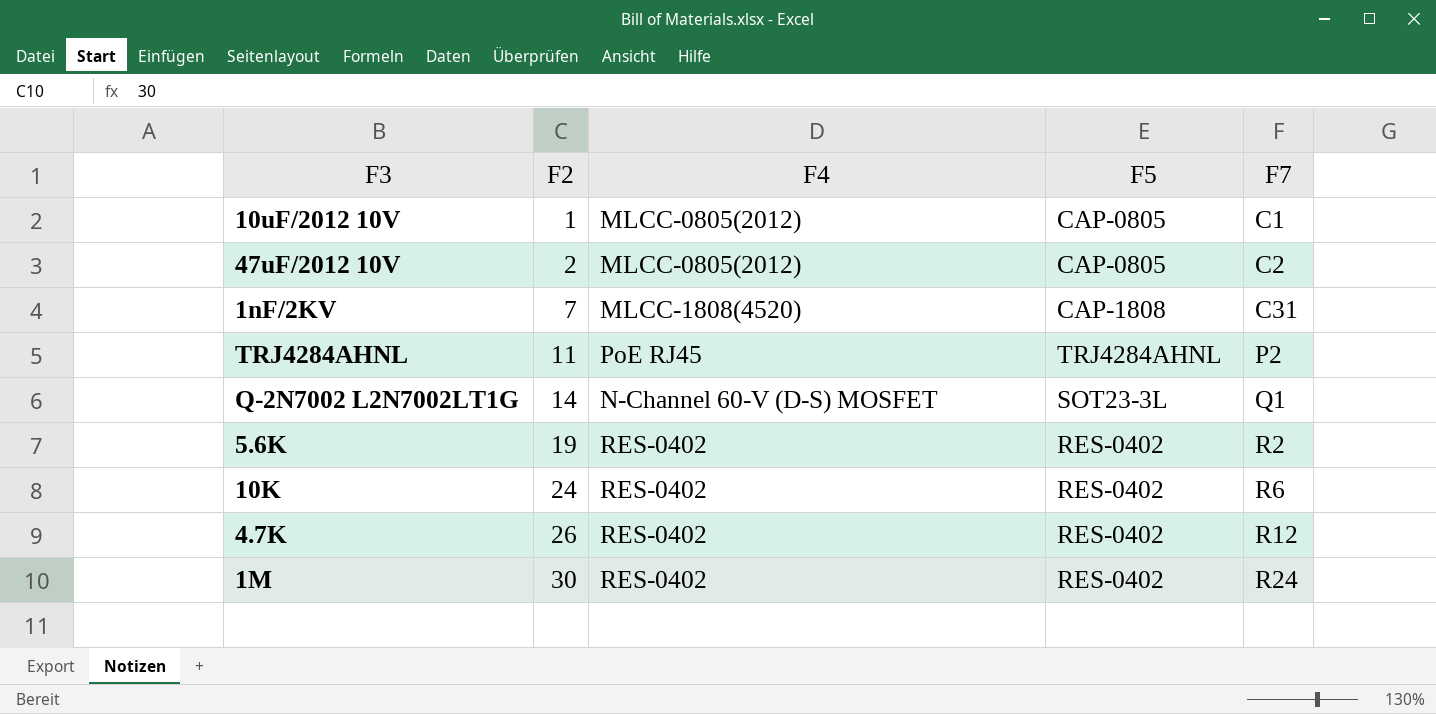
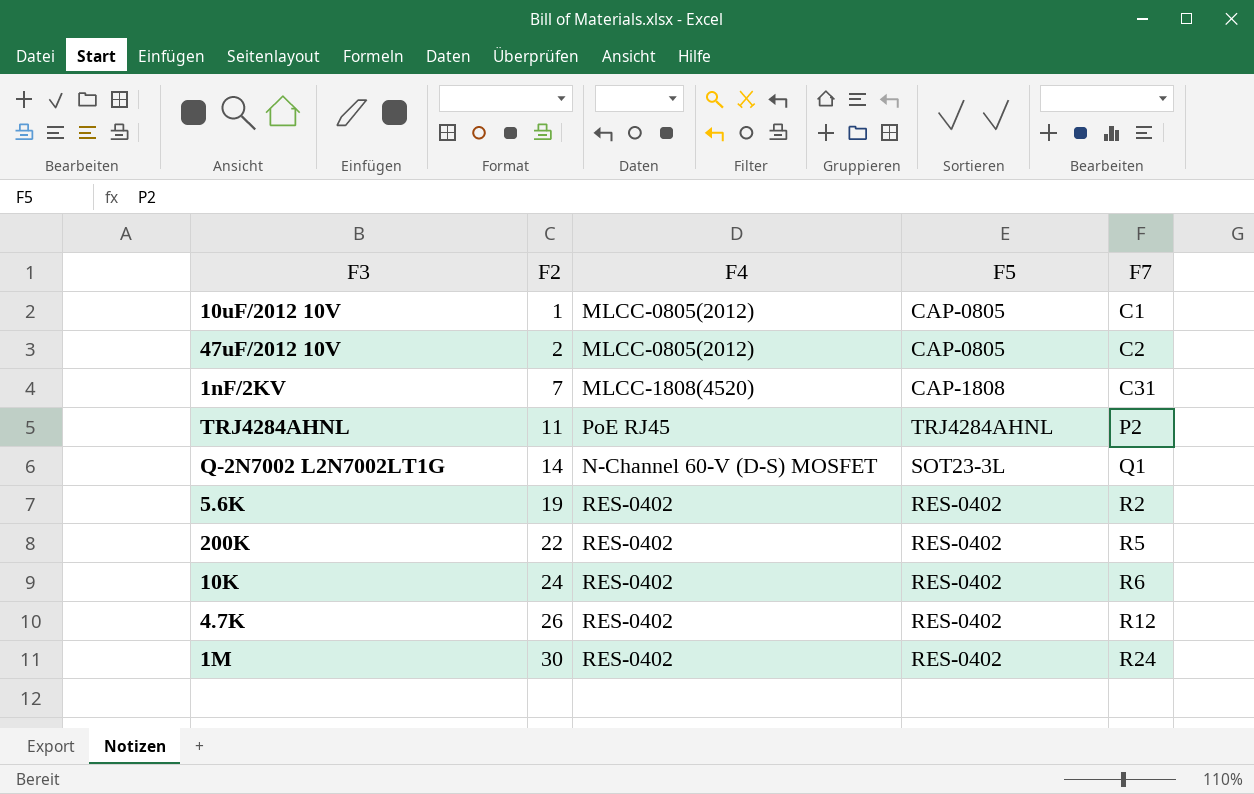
row 200K: none -> 22 | RES-0402 | RES-0402 | R5

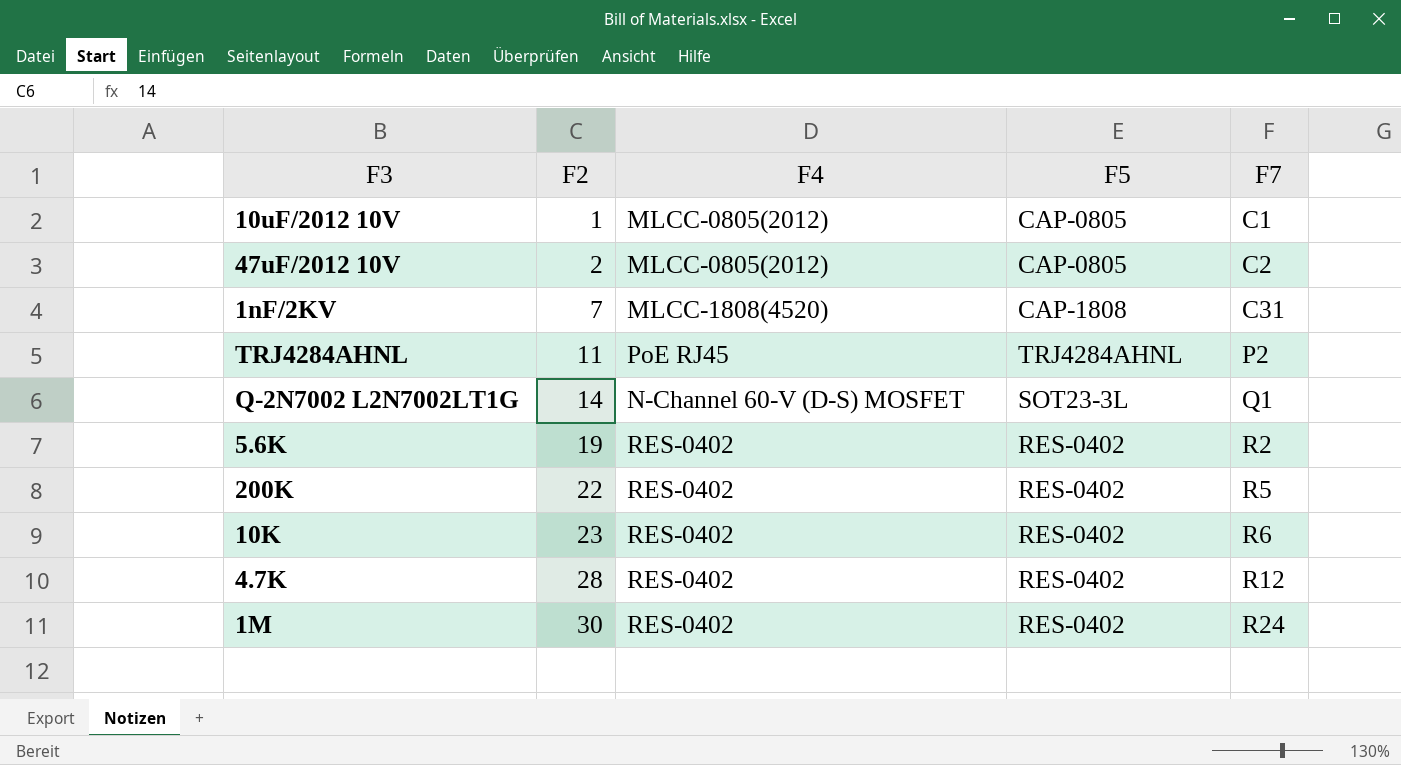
10K | F2: 24 -> 23
4.7K | F2: 26 -> 28

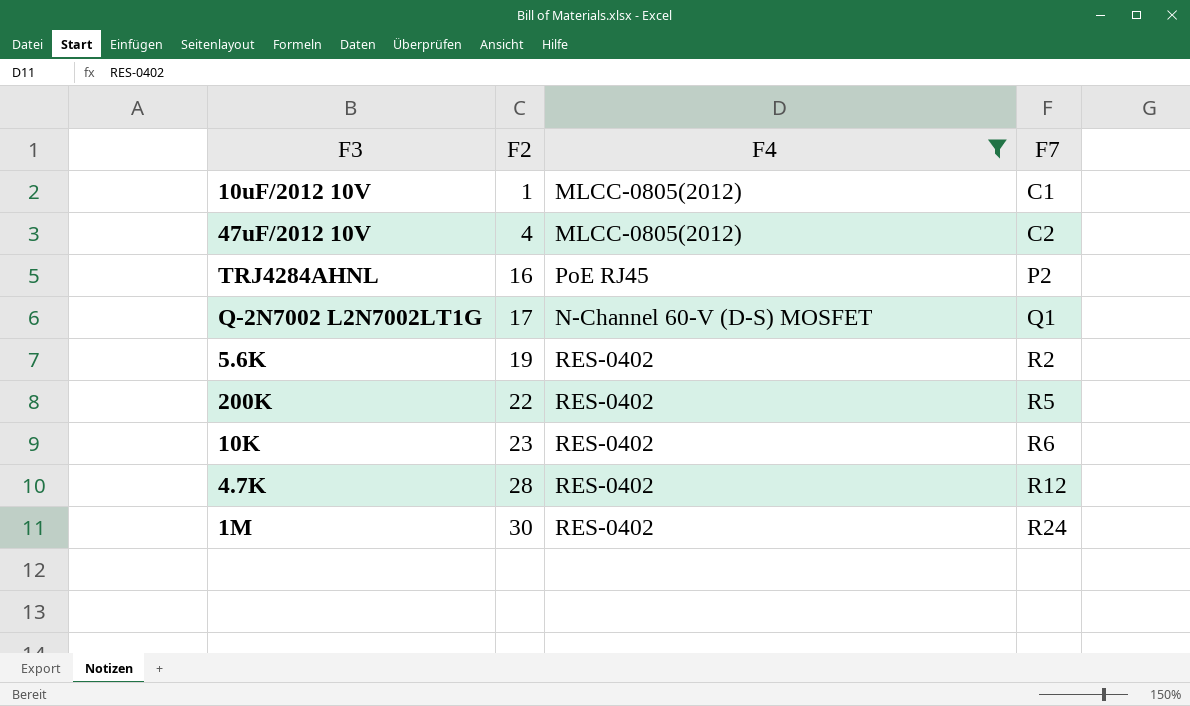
filter: none -> F4 != MLCC-1808(4520)
column F5 | position: 4 -> none
47uF/2012 10V | F2: 2 -> 4
TRJ4284AHNL | F2: 11 -> 16
Q-2N7002 L2N7002LT1G | F2: 14 -> 17

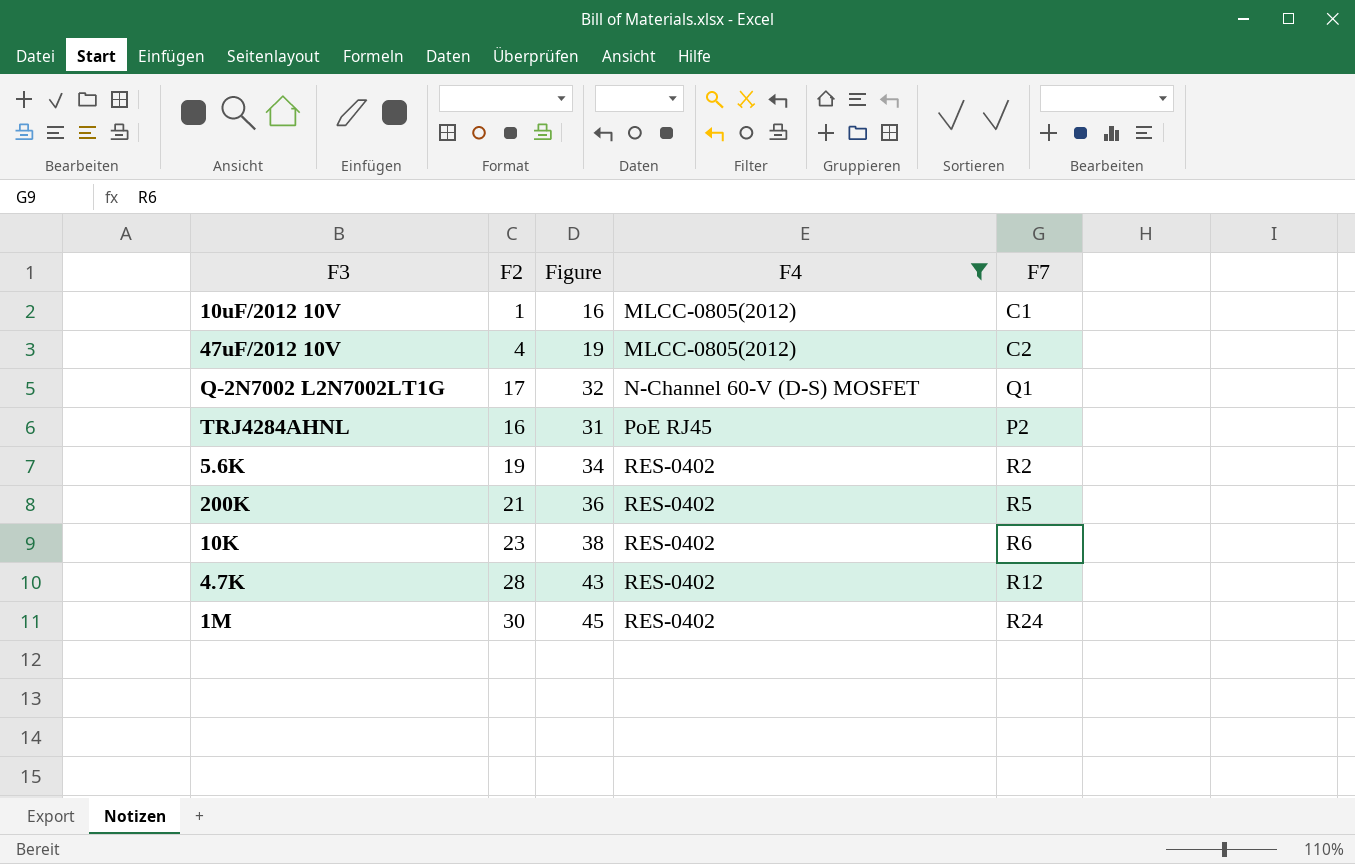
row order: F2 ascending -> F4 ascending
column Figure | formula: none -> [F2] + 15
200K | F2: 22 -> 21

